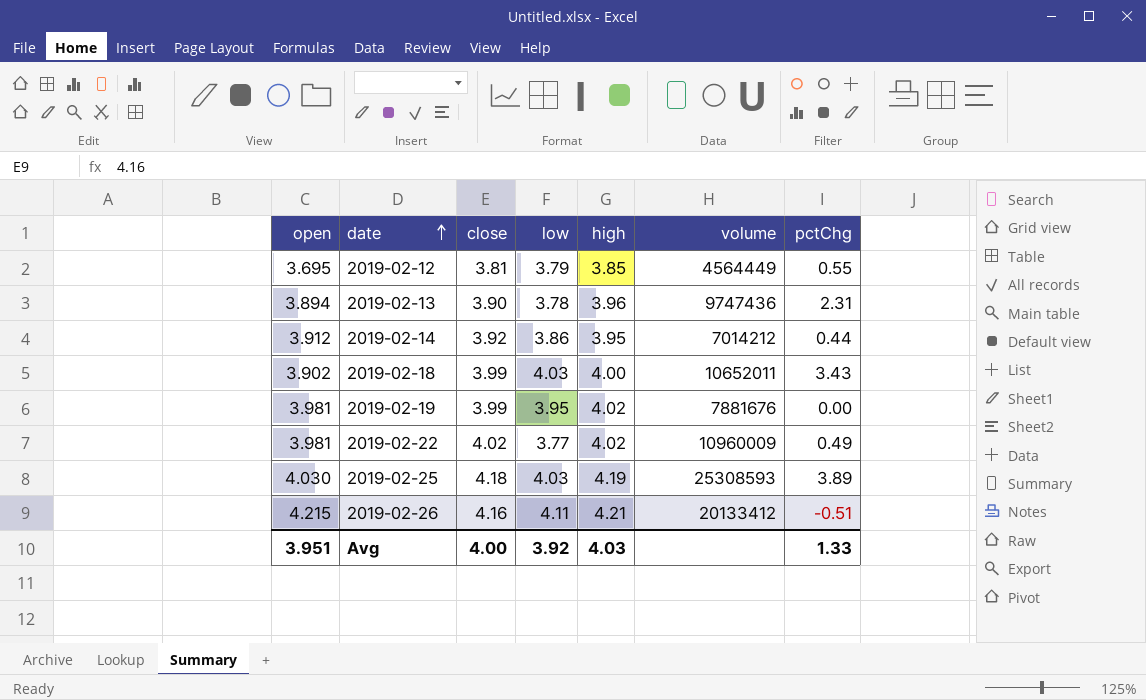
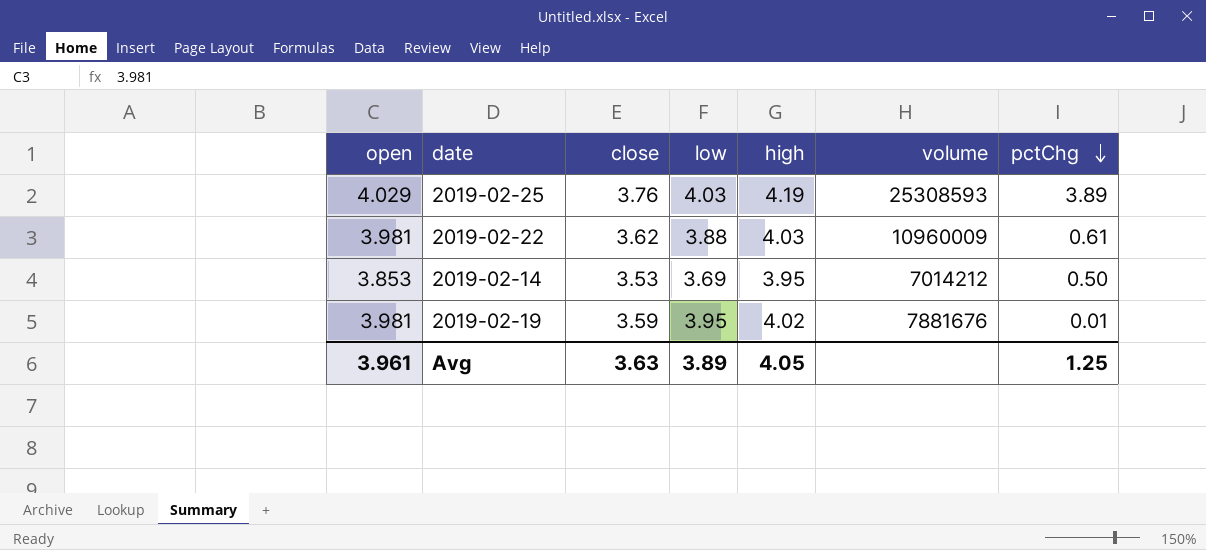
row order: date ascending -> pctChg descending
row 2019-02-12: 3.695 | 3.81 | 3.79 | 3.85 | 4564449 | 0.55 -> none
row 2019-02-13: 3.894 | 3.90 | 3.78 | 3.96 | 9747436 | 2.31 -> none
row 2019-02-18: 3.902 | 3.99 | 4.03 | 4.00 | 10652011 | 3.43 -> none
row 2019-02-26: 4.215 | 4.16 | 4.11 | 4.21 | 20133412 | -0.51 -> none
2019-02-25 | open: 4.030 -> 4.029
2019-02-25 | close: 4.18 -> 3.76
2019-02-22 | close: 4.02 -> 3.62
2019-02-22 | low: 3.77 -> 3.88
2019-02-22 | high: 4.02 -> 4.03
2019-02-22 | pctChg: 0.49 -> 0.61
2019-02-14 | open: 3.912 -> 3.853
2019-02-14 | close: 3.92 -> 3.53
2019-02-14 | low: 3.86 -> 3.69
2019-02-14 | pctChg: 0.44 -> 0.50
2019-02-19 | close: 3.99 -> 3.59
2019-02-19 | pctChg: 0.00 -> 0.01
Avg | open: 3.951 -> 3.961
Avg | close: 4.00 -> 3.63
Avg | low: 3.92 -> 3.89
Avg | high: 4.03 -> 4.05
Avg | pctChg: 1.33 -> 1.25

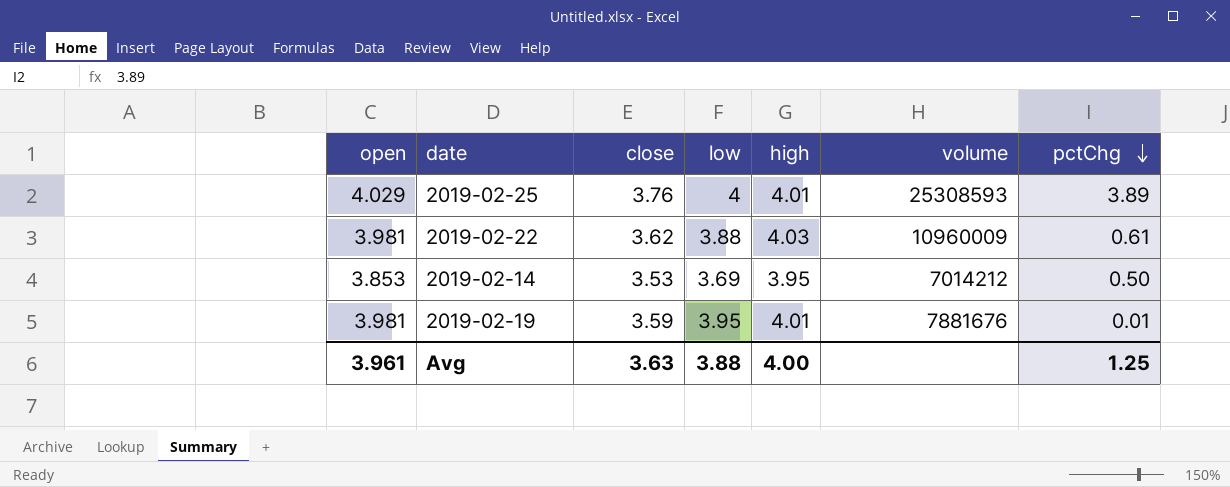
2019-02-25 | low: 4.03 -> 4
2019-02-25 | high: 4.19 -> 4.01
2019-02-19 | high: 4.02 -> 4.01
Avg | low: 3.89 -> 3.88
Avg | high: 4.05 -> 4.00

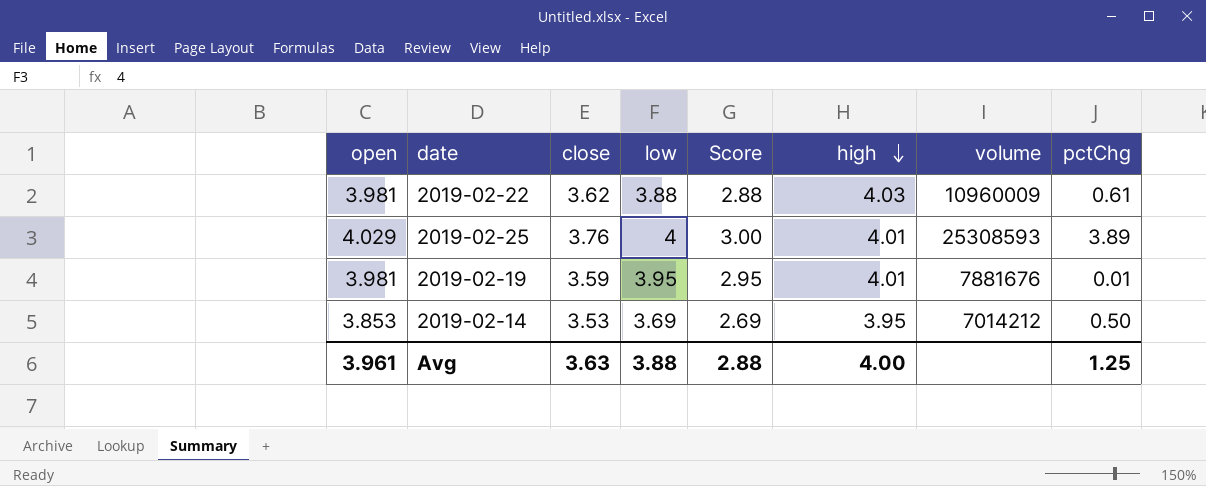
row order: pctChg descending -> high descending
column Score | formula: none -> [low] - 1

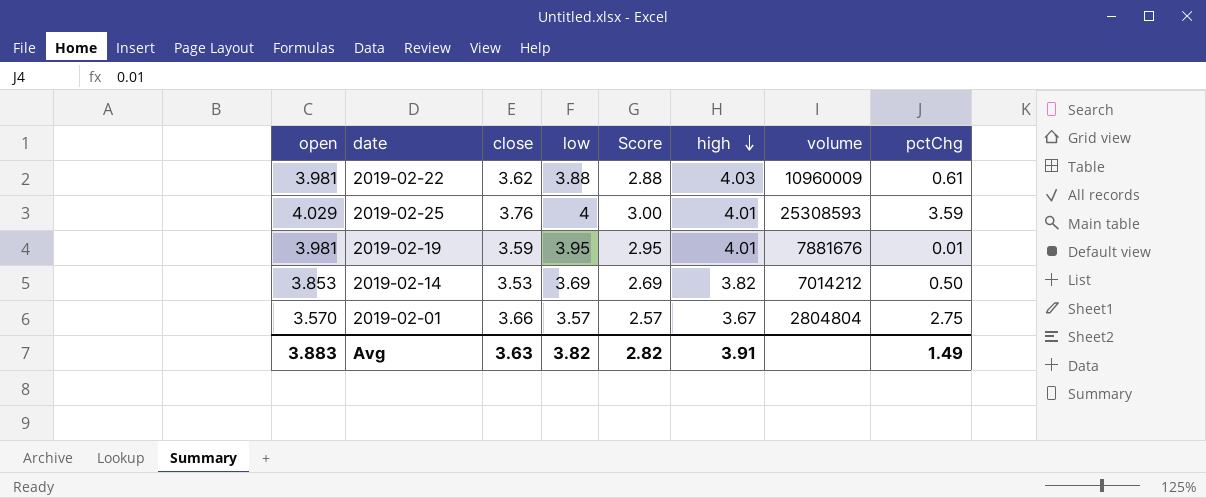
2019-02-25 | pctChg: 3.89 -> 3.59
2019-02-14 | high: 3.95 -> 3.82
row 2019-02-01: none -> 3.570 | 3.66 | 3.57 | 2.57 | 3.67 | 2804804 | 2.75
Avg | open: 3.961 -> 3.883
Avg | low: 3.88 -> 3.82
Avg | Score: 2.88 -> 2.82
Avg | high: 4.00 -> 3.91
Avg | pctChg: 1.25 -> 1.49

